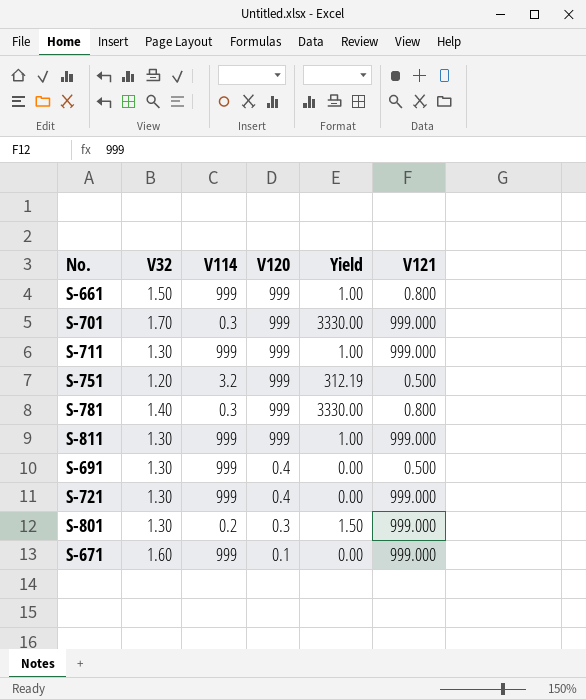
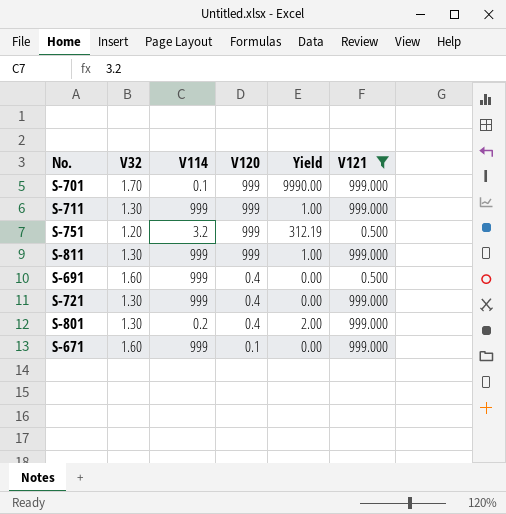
filter: none -> V121 != 0.800
S-701 | V114: 0.3 -> 0.1
S-701 | Yield: 3330.00 -> 9990.00
S-691 | V32: 1.30 -> 1.60
S-801 | V120: 0.3 -> 0.4
S-801 | Yield: 1.50 -> 2.00

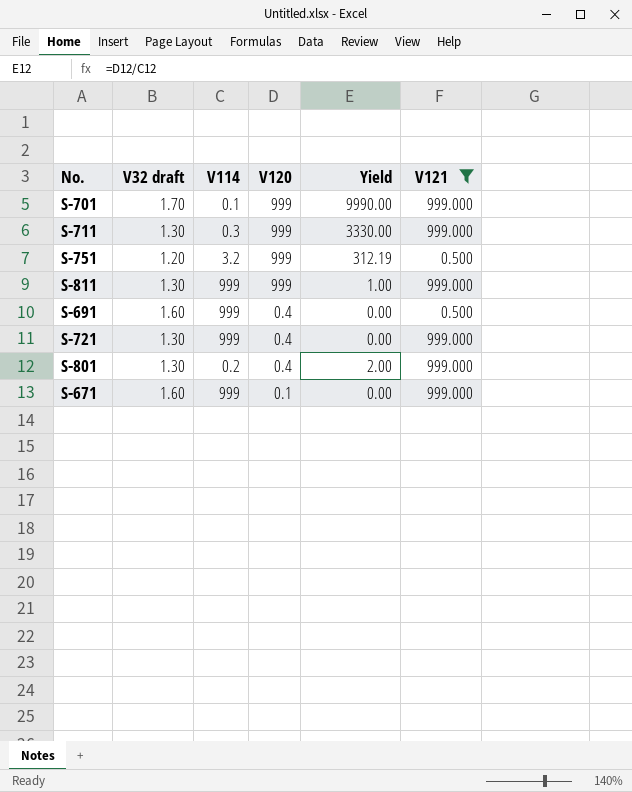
column name: V32 -> V32 draft
S-711 | V114: 999 -> 0.3
S-711 | Yield: 1.00 -> 3330.00

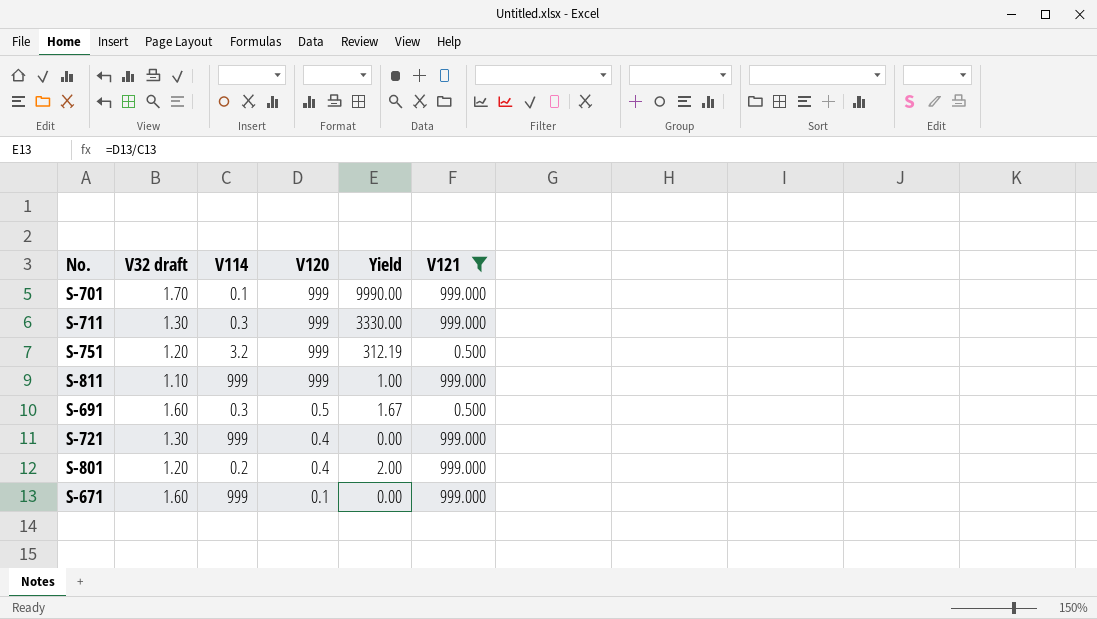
S-811 | V32 draft: 1.30 -> 1.10
S-691 | V114: 999 -> 0.3
S-691 | V120: 0.4 -> 0.5
S-691 | Yield: 0.00 -> 1.67
S-801 | V32 draft: 1.30 -> 1.20

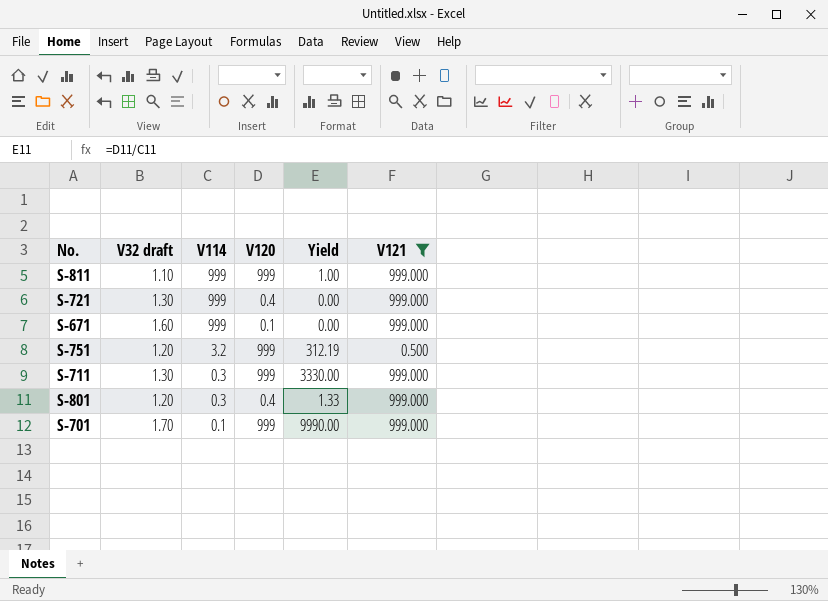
row order: V120 descending -> V114 descending
row S-691: 1.60 | 0.3 | 0.5 | 1.67 | 0.500 -> none
S-801 | V114: 0.2 -> 0.3
S-801 | Yield: 2.00 -> 1.33

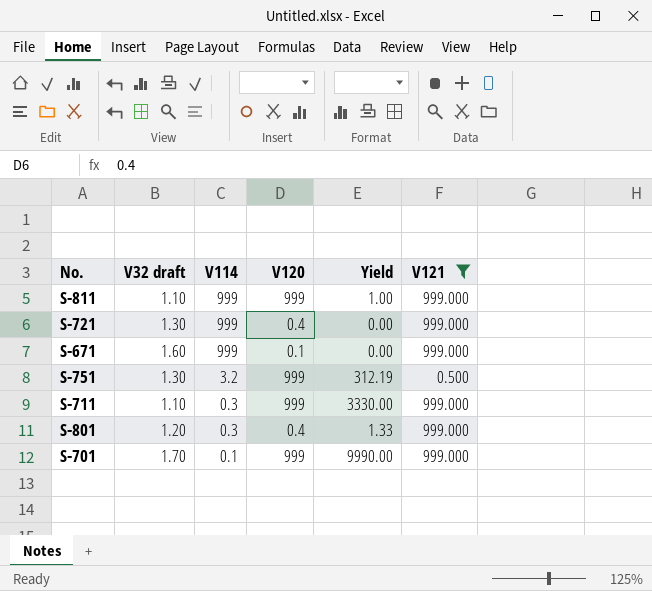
S-751 | V32 draft: 1.20 -> 1.30
S-711 | V32 draft: 1.30 -> 1.10

